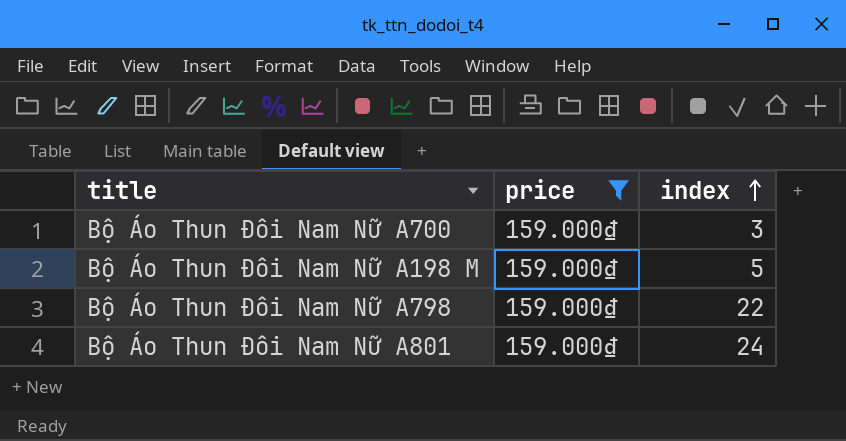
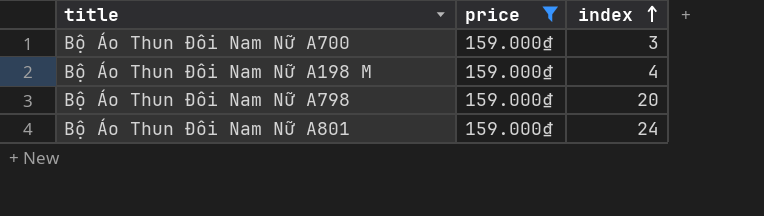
Bộ Áo Thun Đôi Nam Nữ A198 M | index: 5 -> 4
Bộ Áo Thun Đôi Nam Nữ A798 | index: 22 -> 20

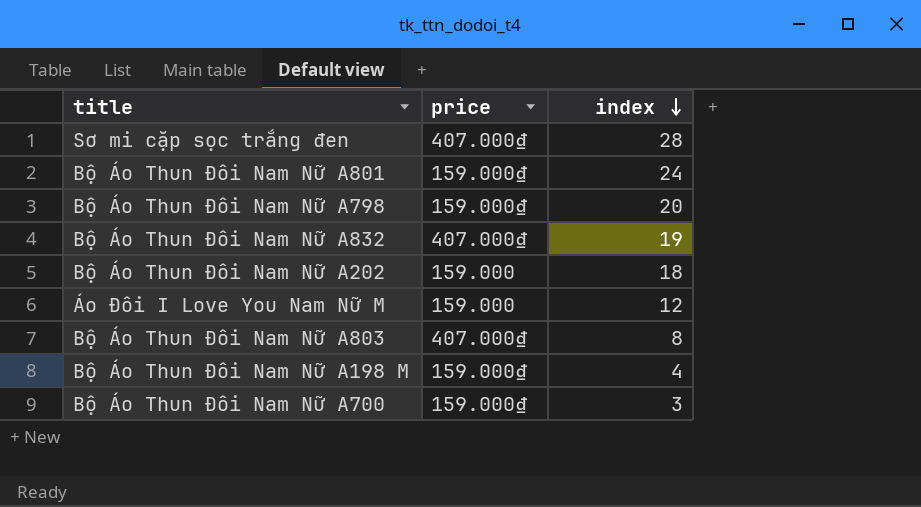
filter: price = 159.000₫ -> none
row order: index ascending -> index descending

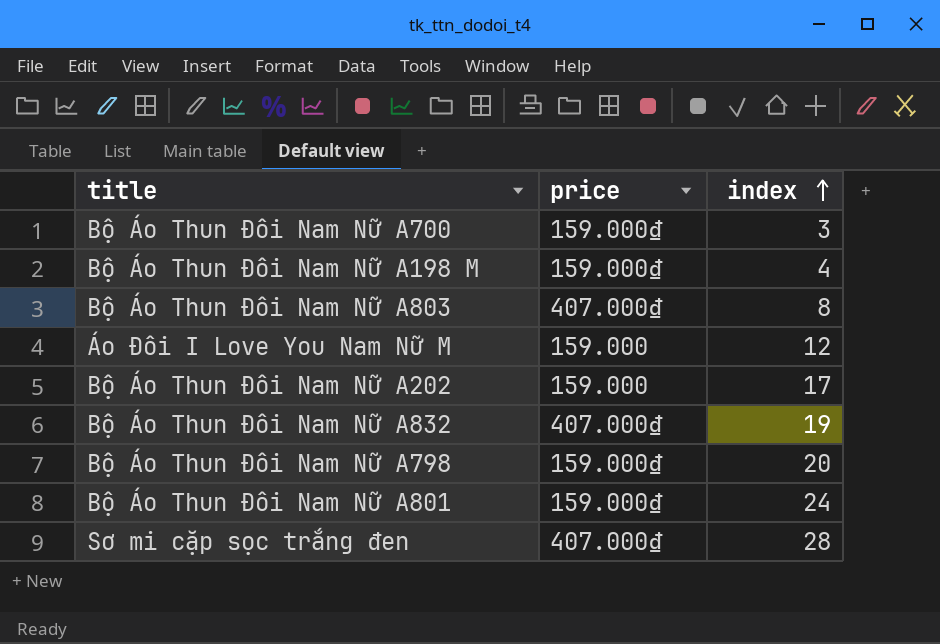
row order: index descending -> index ascending
Bộ Áo Thun Đôi Nam Nữ A202 | index: 18 -> 17

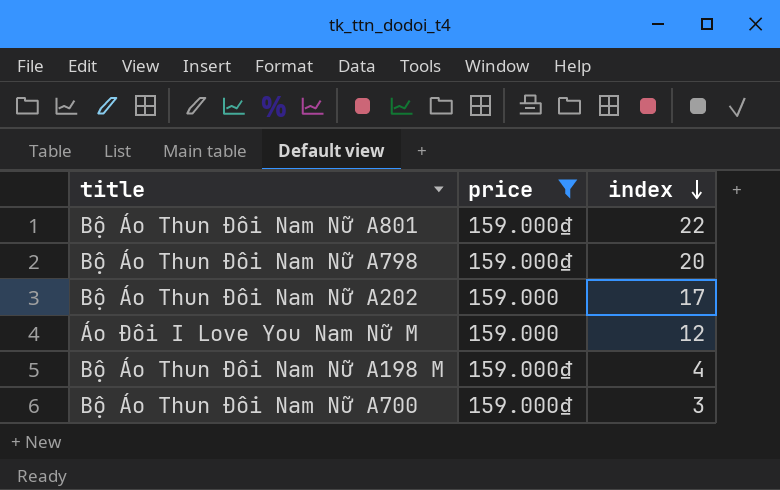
filter: none -> price != 407.000₫
row order: index ascending -> index descending
Bộ Áo Thun Đôi Nam Nữ A801 | index: 24 -> 22

